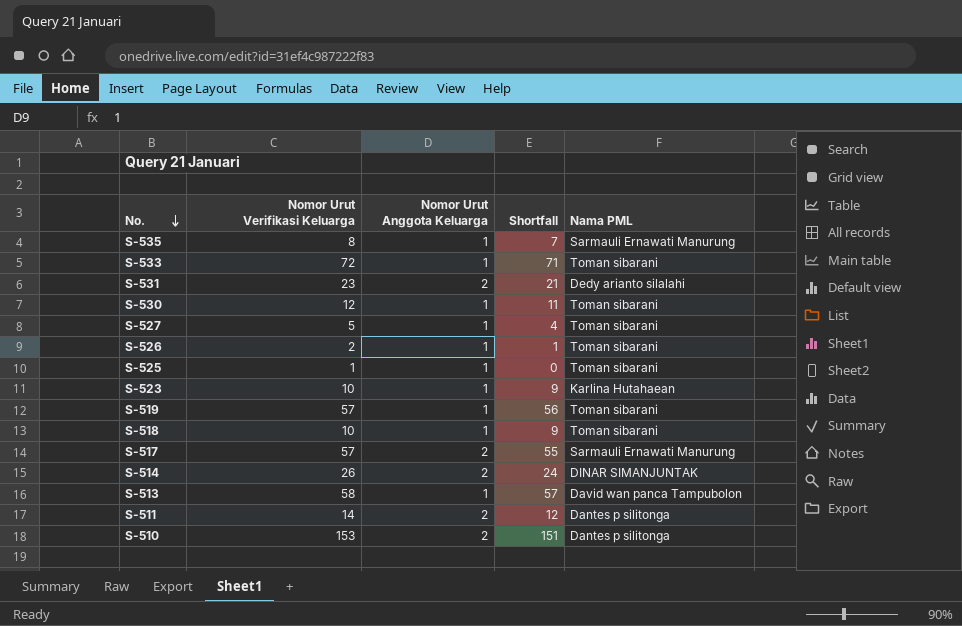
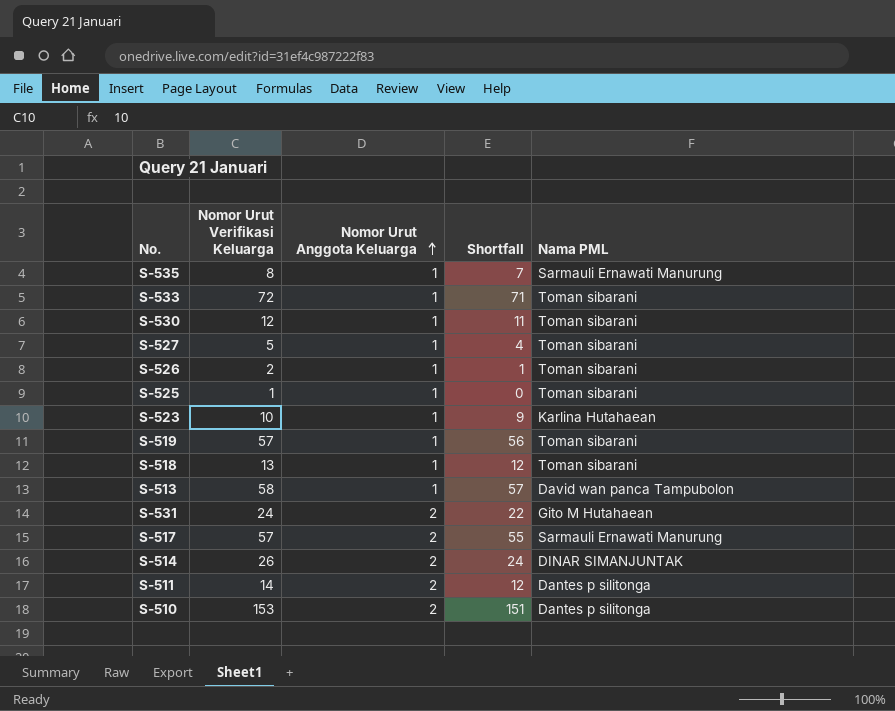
row order: No. descending -> Nomor Urut Anggota Keluarga ascending
S-518 | Nomor Urut Verifikasi Keluarga: 10 -> 13
S-518 | Shortfall: 9 -> 12
S-531 | Nomor Urut Verifikasi Keluarga: 23 -> 24
S-531 | Shortfall: 21 -> 22
S-531 | Nama PML: Dedy arianto silalahi -> Gito M Hutahaean

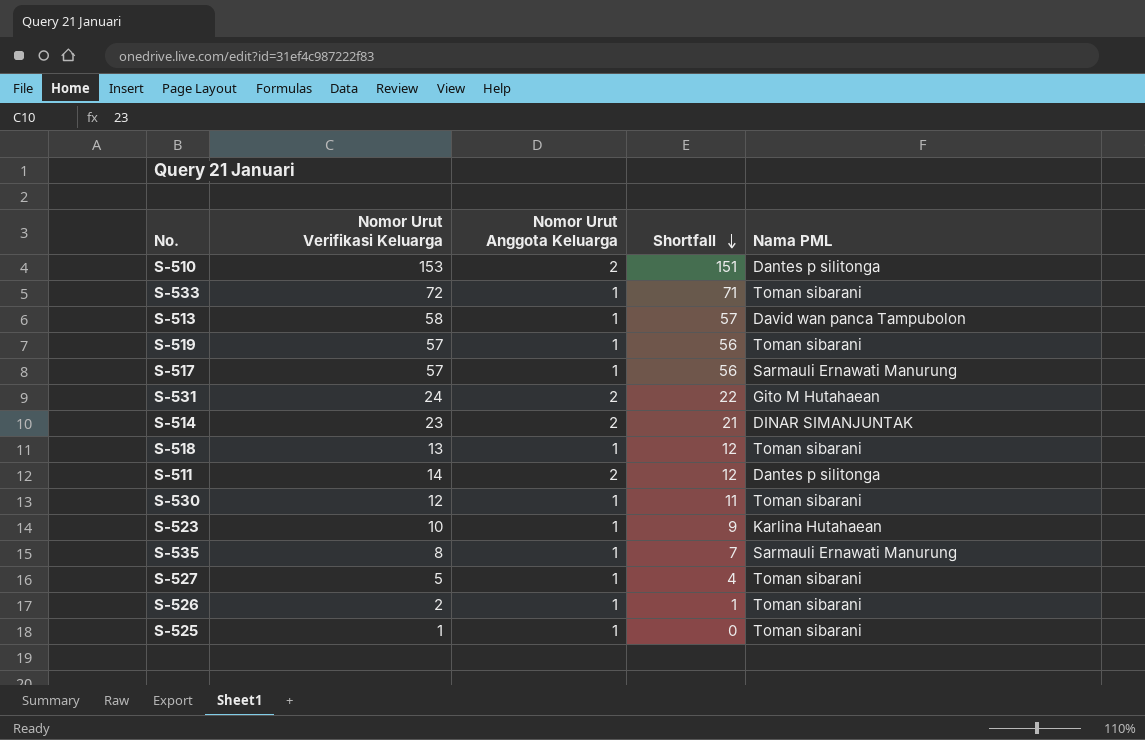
row order: Nomor Urut Anggota Keluarga ascending -> Shortfall descending
S-517 | Nomor Urut Anggota Keluarga: 2 -> 1
S-517 | Shortfall: 55 -> 56
S-514 | Nomor Urut Verifikasi Keluarga: 26 -> 23
S-514 | Shortfall: 24 -> 21

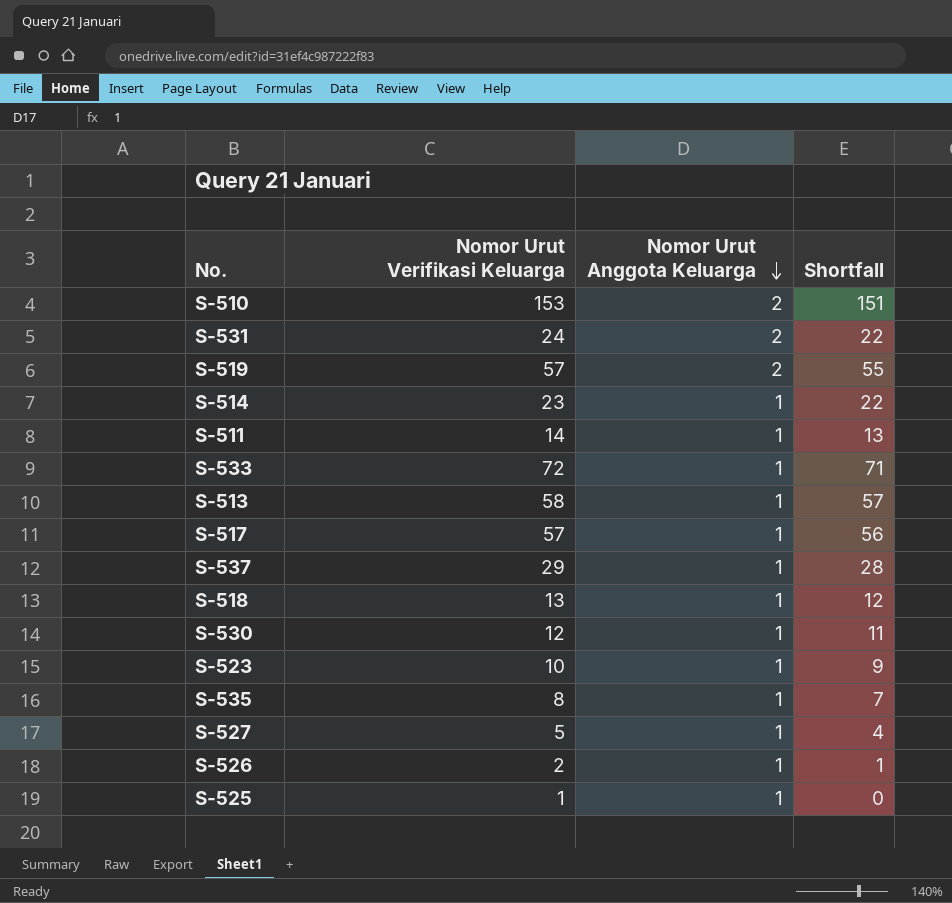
row order: Shortfall descending -> Nomor Urut Anggota Keluarga descending
column Nama PML | position: 5 -> none
S-519 | Nomor Urut Anggota Keluarga: 1 -> 2
S-519 | Shortfall: 56 -> 55
S-514 | Nomor Urut Anggota Keluarga: 2 -> 1
S-514 | Shortfall: 21 -> 22
S-511 | Nomor Urut Anggota Keluarga: 2 -> 1
S-511 | Shortfall: 12 -> 13
row S-537: none -> 29 | 1 | 28

